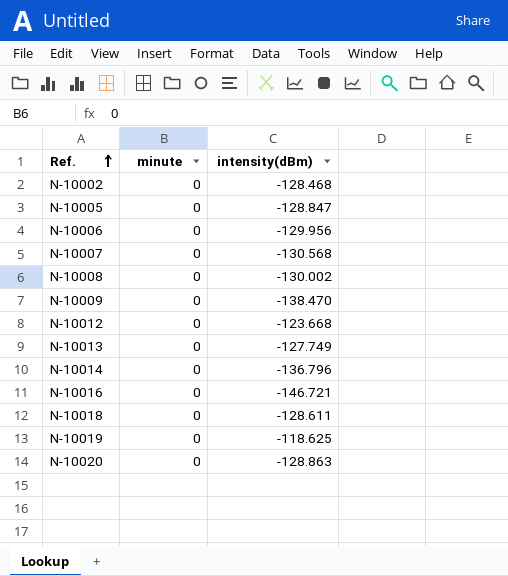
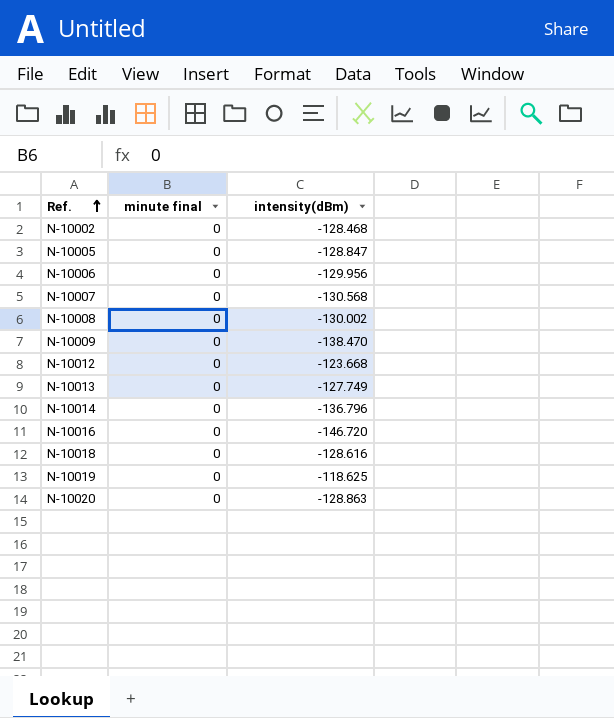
column name: minute -> minute final
N-10016 | intensity(dBm): -146.721 -> -146.720
N-10018 | intensity(dBm): -128.611 -> -128.616

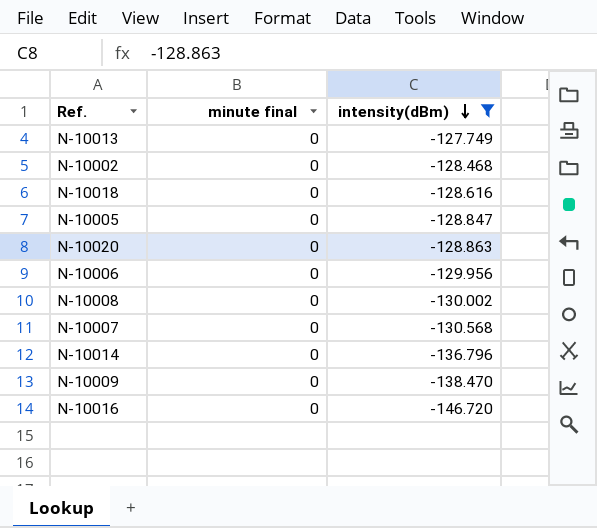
filter: none -> intensity(dBm) <= -127.749
row order: Ref. ascending -> intensity(dBm) descending

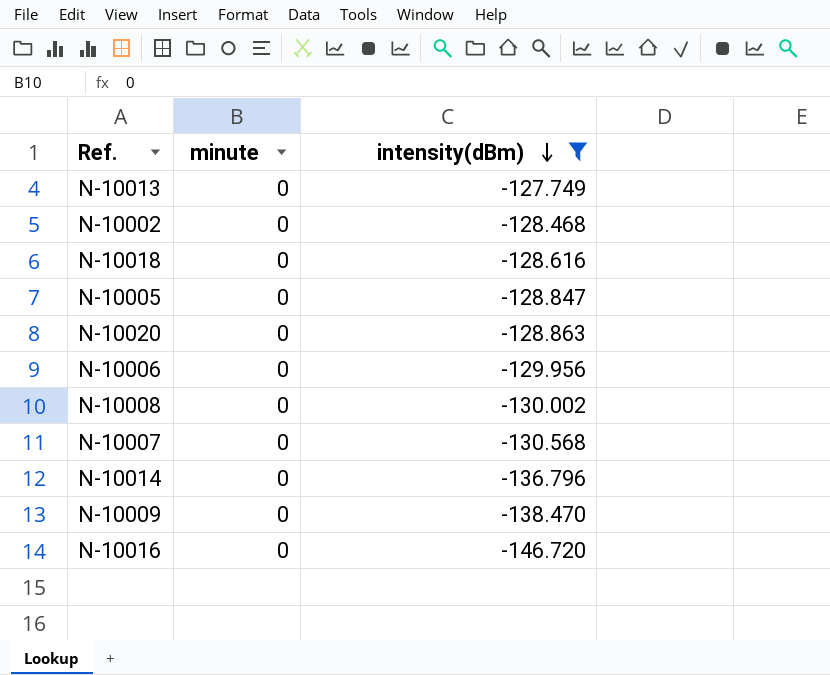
column name: minute final -> minute

